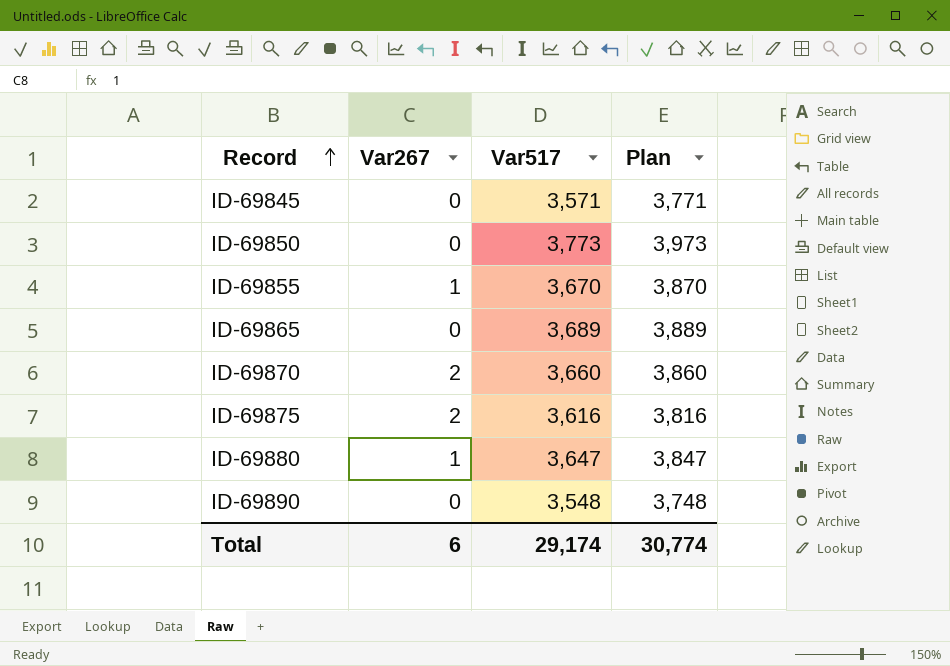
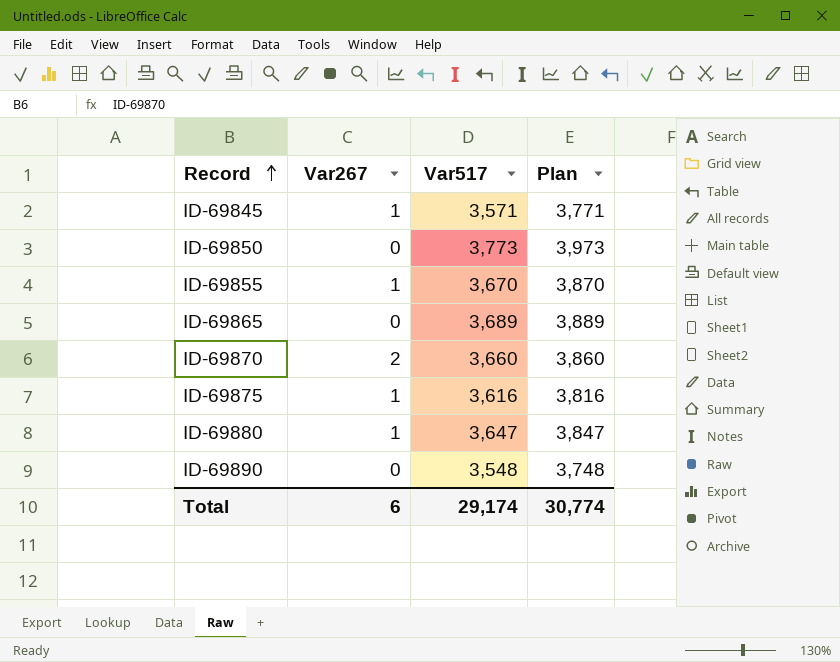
ID-69845 | Var267: 0 -> 1
ID-69875 | Var267: 2 -> 1

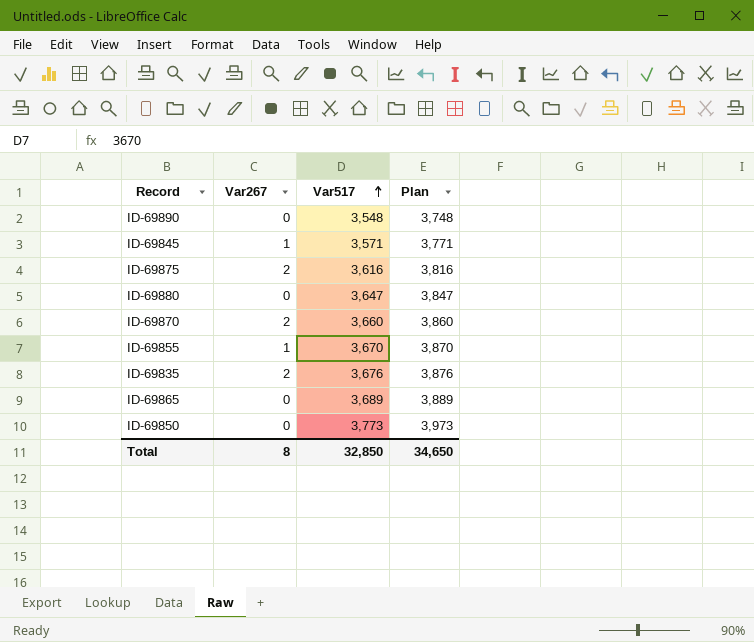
row order: Record ascending -> Var517 ascending
ID-69875 | Var267: 1 -> 2
ID-69880 | Var267: 1 -> 0
row ID-69835: none -> 2 | 3,676 | 3,876
Total | Var267: 6 -> 8
Total | Var517: 29,174 -> 32,850
Total | Plan: 30,774 -> 34,650

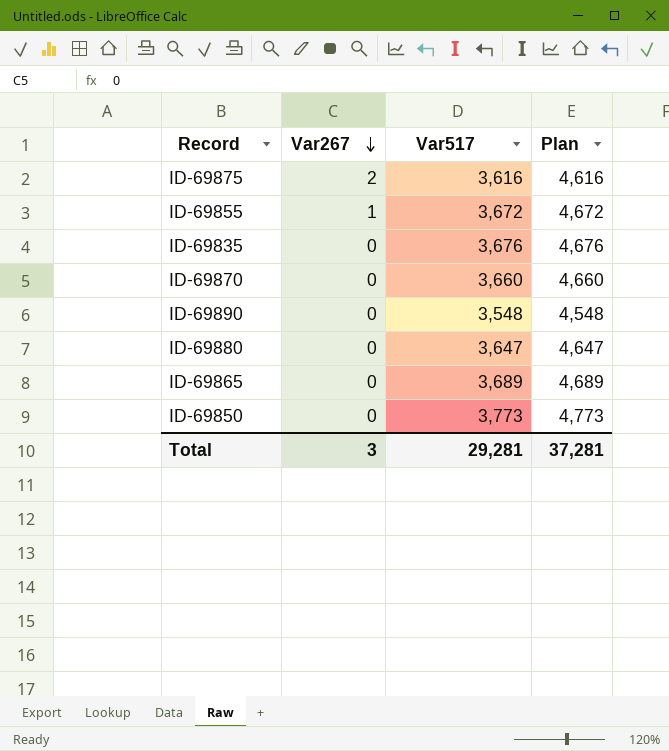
row order: Var517 ascending -> Var267 descending
column Plan | formula: [Var517] + 200 -> [Var517] + 1000
row ID-69845: 1 | 3,571 | 3,771 -> none
ID-69855 | Var517: 3,670 -> 3,672
ID-69835 | Var267: 2 -> 0
ID-69870 | Var267: 2 -> 0
Total | Var267: 8 -> 3
Total | Var517: 32,850 -> 29,281
Total | Plan: 34,650 -> 37,281

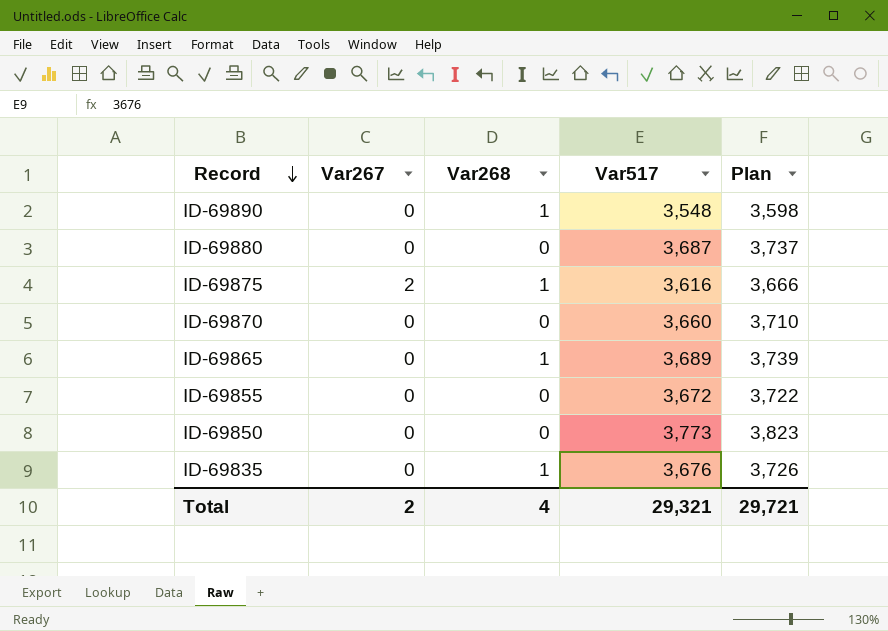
row order: Var267 descending -> Record descending
column Var268 | position: none -> 3
column Plan | formula: [Var517] + 1000 -> [Var517] + 50
ID-69880 | Var517: 3,647 -> 3,687
ID-69855 | Var267: 1 -> 0
Total | Var267: 3 -> 2
Total | Var517: 29,281 -> 29,321
Total | Plan: 37,281 -> 29,721

